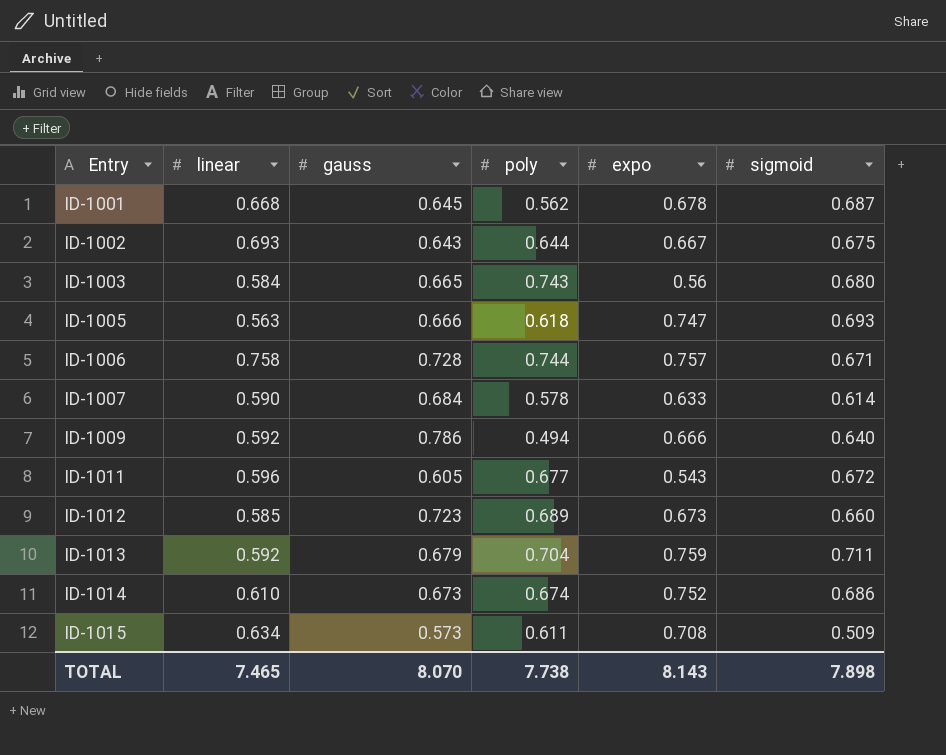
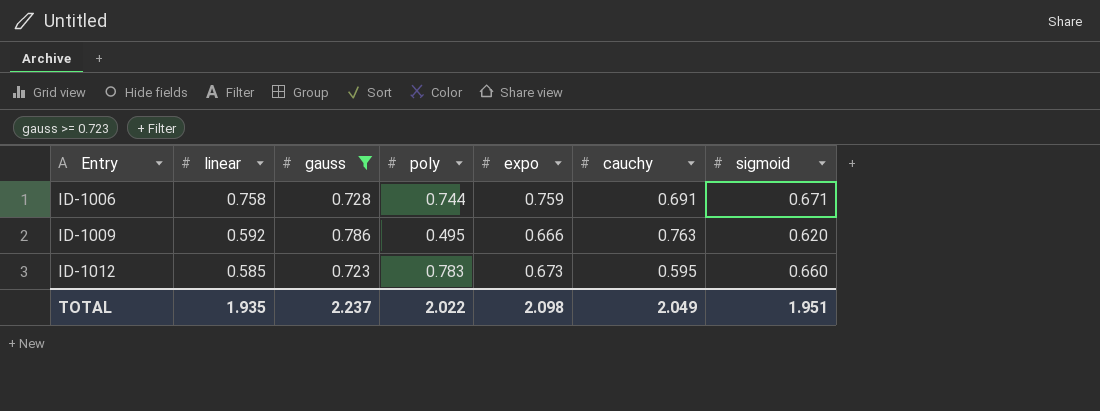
filter: none -> gauss >= 0.723
column cauchy | position: none -> 6
ID-1006 | expo: 0.757 -> 0.759
ID-1009 | poly: 0.494 -> 0.495
ID-1009 | sigmoid: 0.640 -> 0.620
ID-1012 | poly: 0.689 -> 0.783
TOTAL | linear: 7.465 -> 1.935
TOTAL | gauss: 8.070 -> 2.237
TOTAL | poly: 7.738 -> 2.022
TOTAL | expo: 8.143 -> 2.098
TOTAL | sigmoid: 7.898 -> 1.951

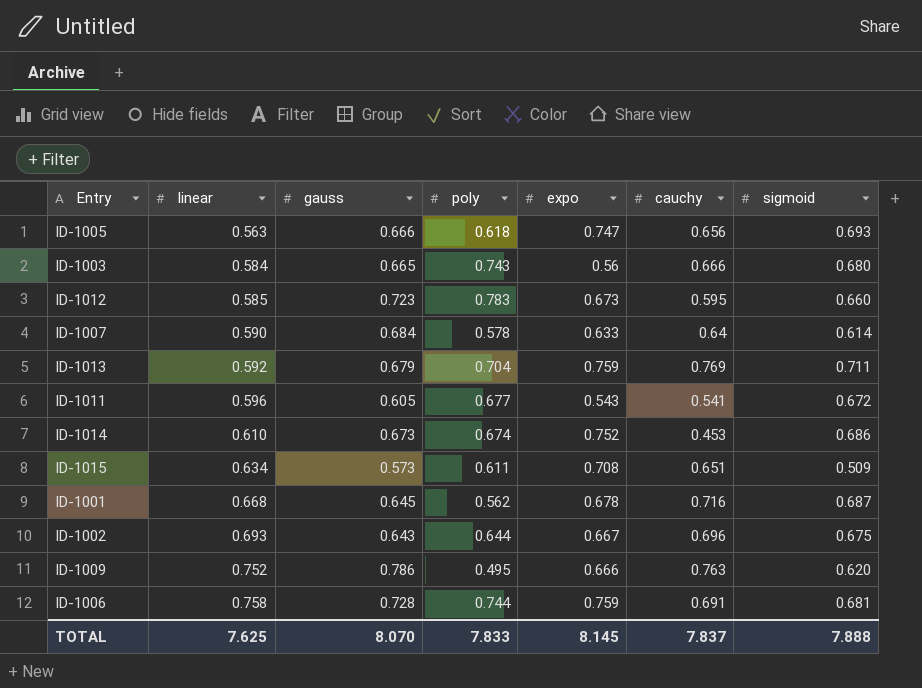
filter: gauss >= 0.723 -> none
row order: Entry ascending -> linear ascending
ID-1009 | linear: 0.592 -> 0.752
ID-1006 | sigmoid: 0.671 -> 0.681
TOTAL | linear: 1.935 -> 7.625
TOTAL | gauss: 2.237 -> 8.070
TOTAL | poly: 2.022 -> 7.833
TOTAL | expo: 2.098 -> 8.145
TOTAL | cauchy: 2.049 -> 7.837
TOTAL | sigmoid: 1.951 -> 7.888

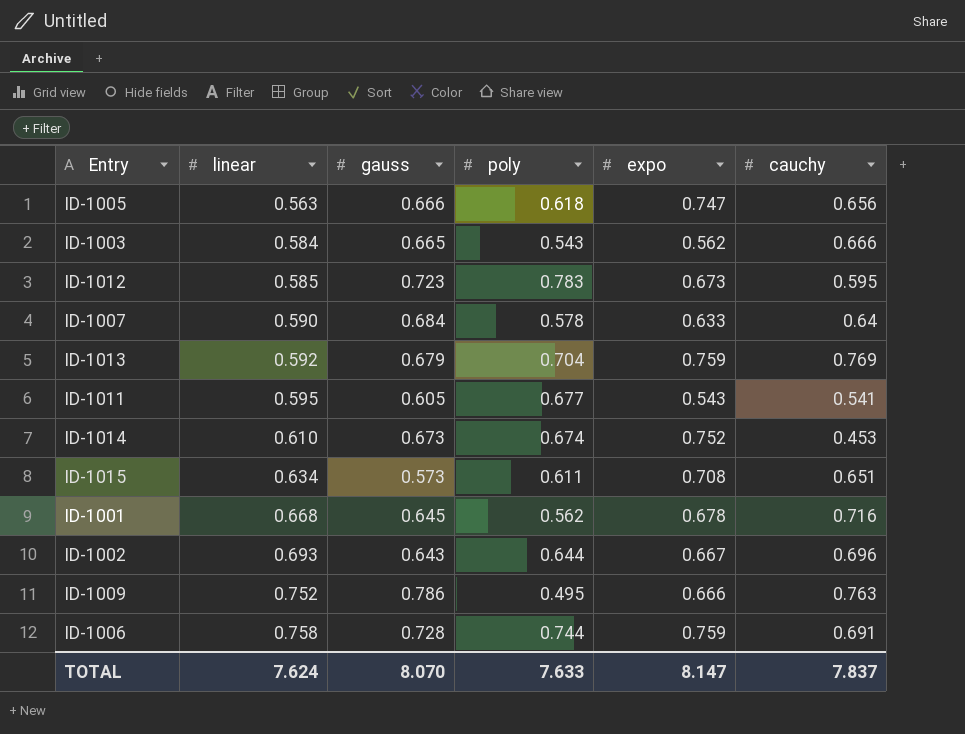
column sigmoid | position: 7 -> none
ID-1003 | poly: 0.743 -> 0.543
ID-1003 | expo: 0.56 -> 0.562
ID-1011 | linear: 0.596 -> 0.595
TOTAL | linear: 7.625 -> 7.624
TOTAL | poly: 7.833 -> 7.633
TOTAL | expo: 8.145 -> 8.147

